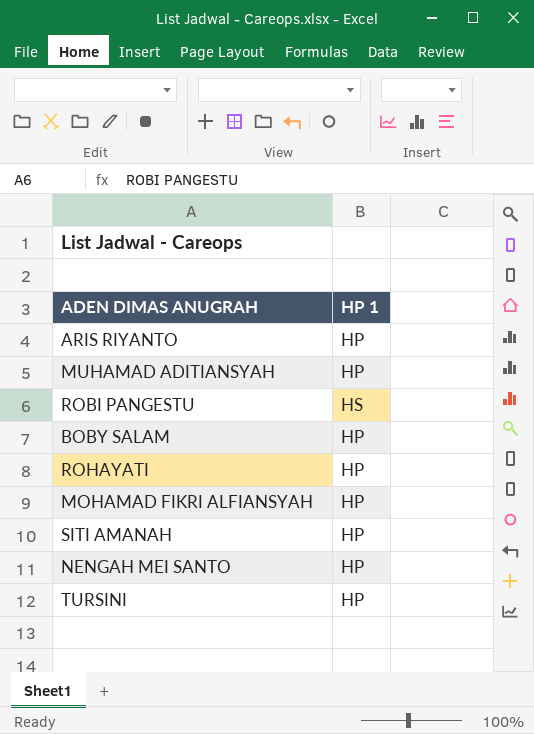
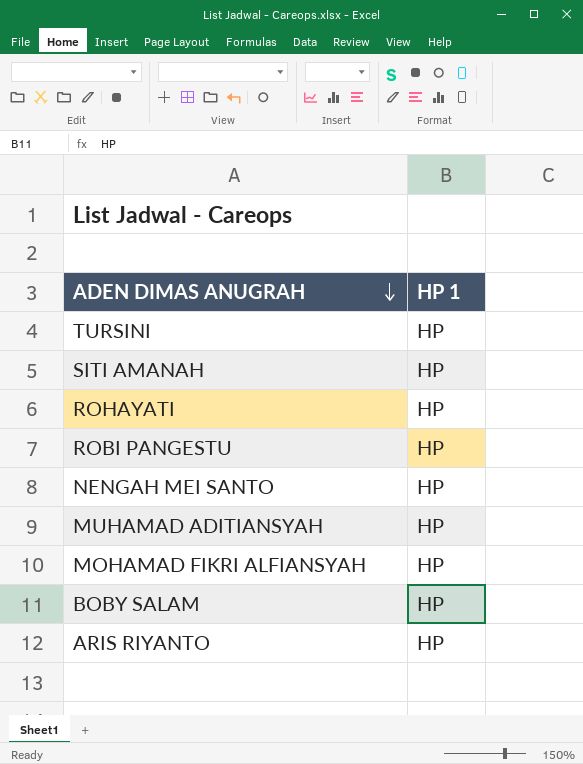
row order: none -> ADEN DIMAS ANUGRAH descending
ROBI PANGESTU | HP 1: HS -> HP

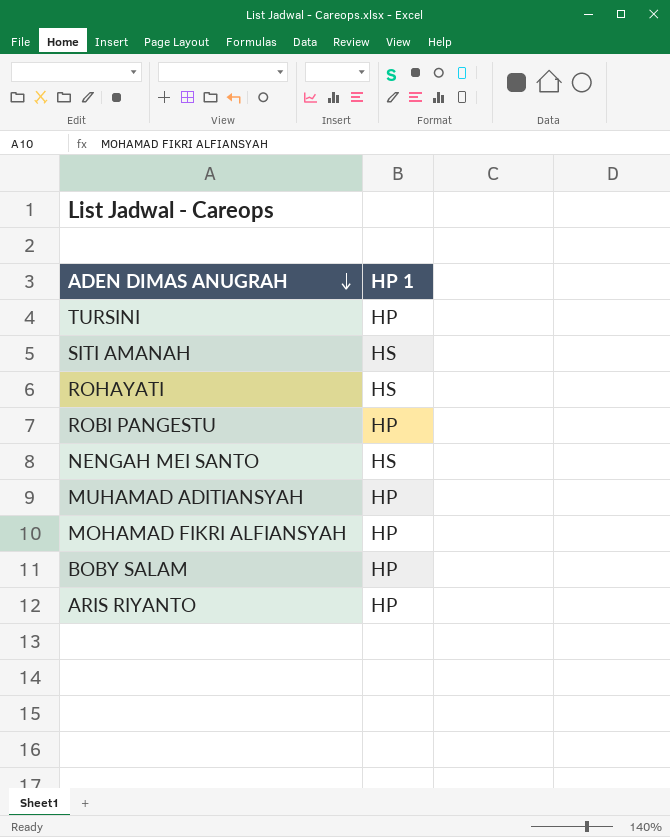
SITI AMANAH | HP 1: HP -> HS
ROHAYATI | HP 1: HP -> HS
NENGAH MEI SANTO | HP 1: HP -> HS

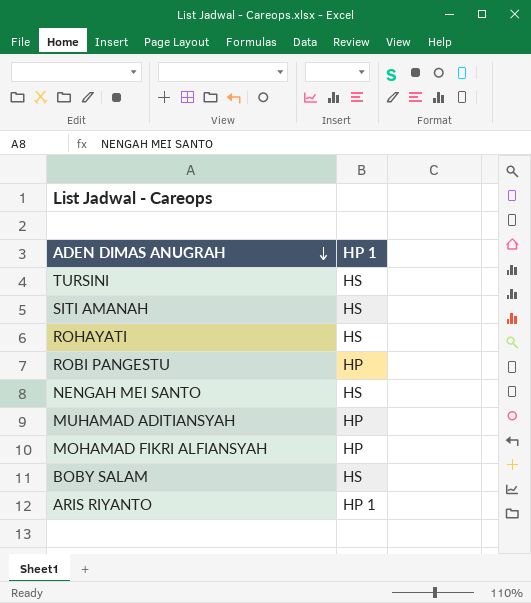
TURSINI | HP 1: HP -> HS
BOBY SALAM | HP 1: HP -> HS
ARIS RIYANTO | HP 1: HP -> HP 1

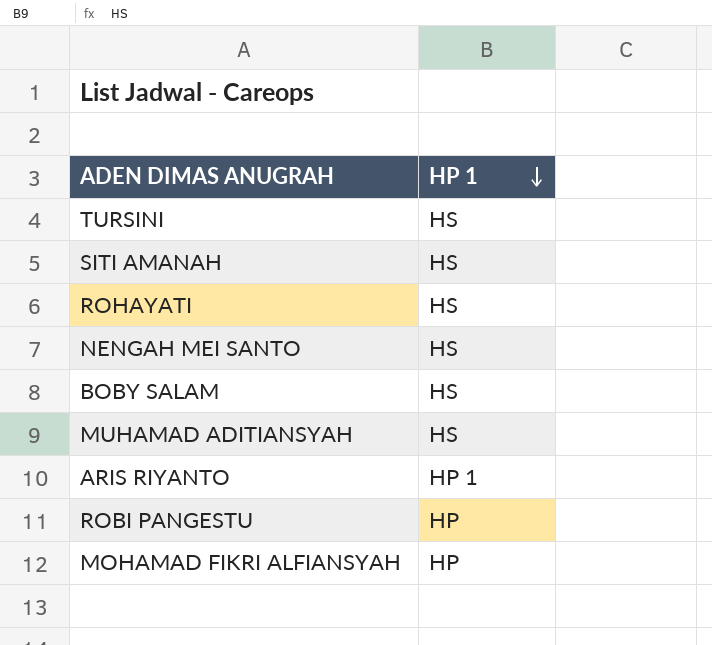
row order: ADEN DIMAS ANUGRAH descending -> HP 1 descending
MUHAMAD ADITIANSYAH | HP 1: HP -> HS

